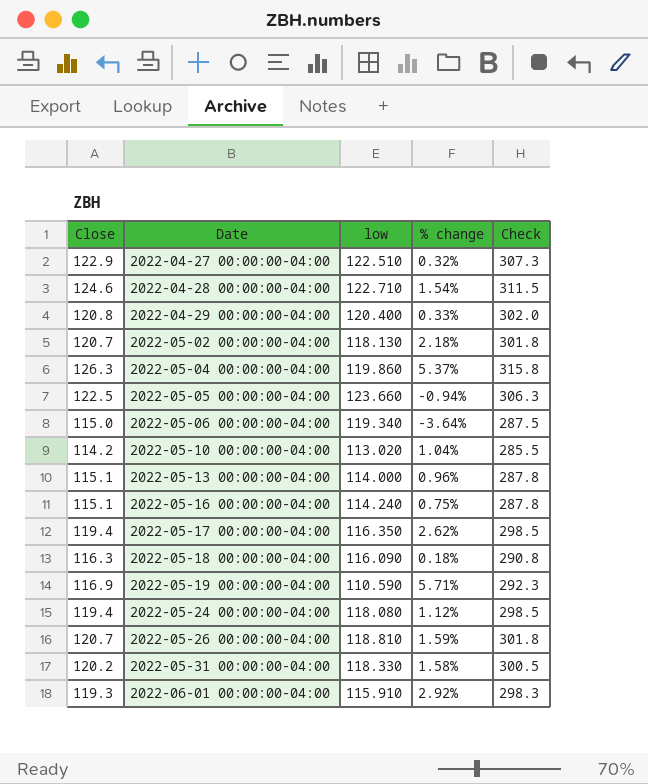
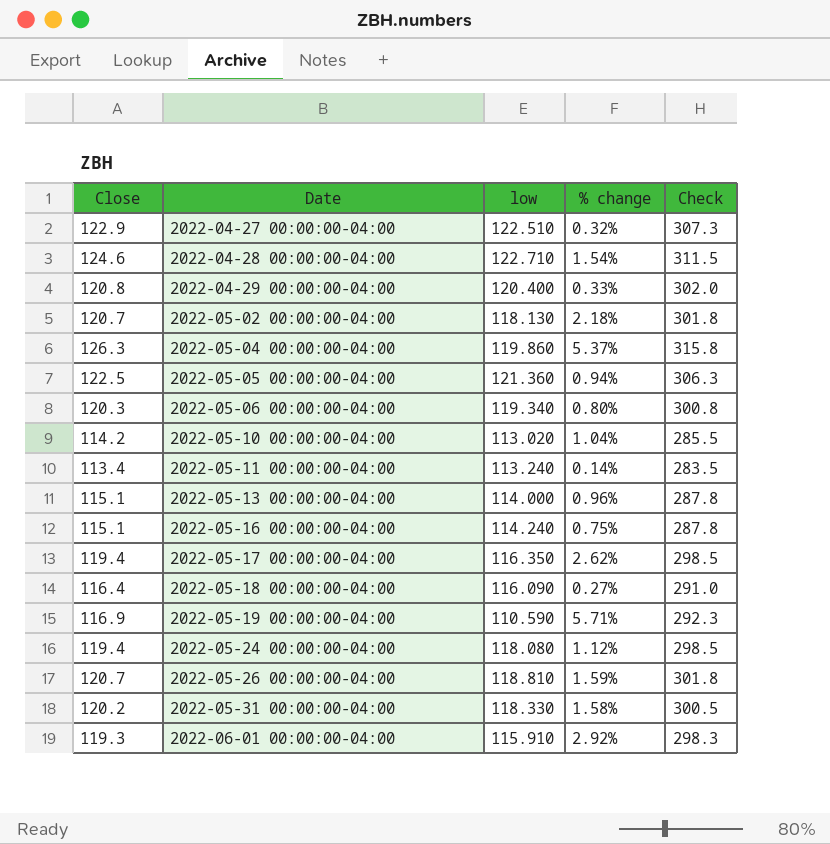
2022-05-05 00:00:00-04:00 | low: 123.660 -> 121.360
2022-05-05 00:00:00-04:00 | % change: -0.94% -> 0.94%
2022-05-06 00:00:00-04:00 | Close: 115.0 -> 120.3
2022-05-06 00:00:00-04:00 | % change: -3.64% -> 0.80%
2022-05-06 00:00:00-04:00 | Check: 287.5 -> 300.8
row 2022-05-11 00:00:00-04:00: none -> 113.4 | 113.240 | 0.14% | 283.5
2022-05-18 00:00:00-04:00 | Close: 116.3 -> 116.4
2022-05-18 00:00:00-04:00 | % change: 0.18% -> 0.27%
2022-05-18 00:00:00-04:00 | Check: 290.8 -> 291.0

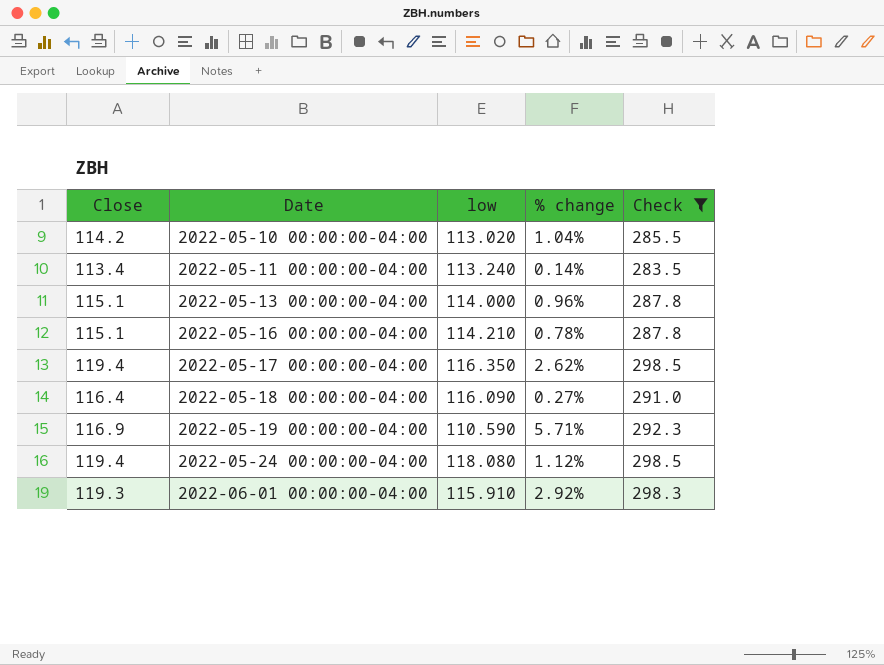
filter: none -> Check <= 298.5
2022-05-16 00:00:00-04:00 | low: 114.240 -> 114.210
2022-05-16 00:00:00-04:00 | % change: 0.75% -> 0.78%

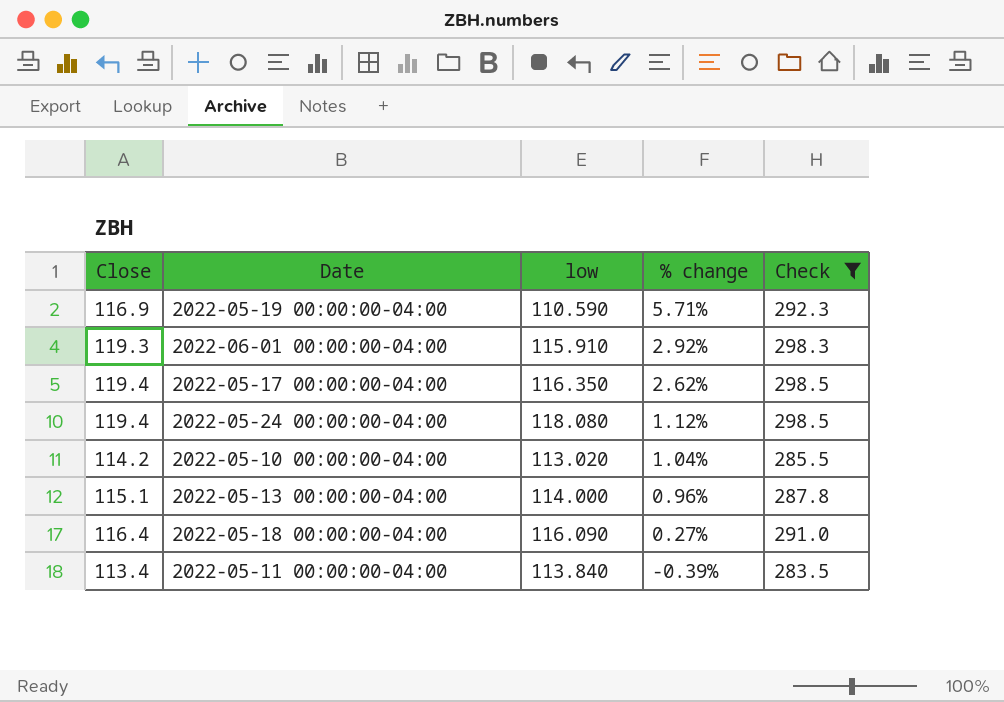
row order: Date ascending -> % change descending
row 2022-05-16 00:00:00-04:00: 115.1 | 114.210 | 0.78% | 287.8 -> none
2022-05-11 00:00:00-04:00 | low: 113.240 -> 113.840
2022-05-11 00:00:00-04:00 | % change: 0.14% -> -0.39%

